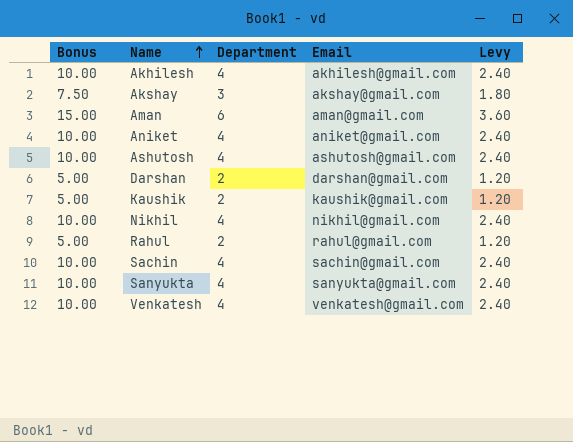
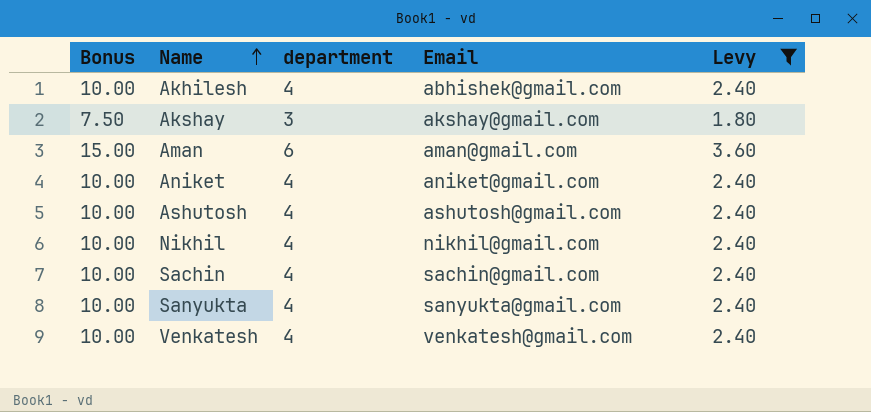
filter: none -> Levy != 1.20
column name: Department -> department
Akhilesh | Email: akhilesh@gmail.com -> abhishek@gmail.com

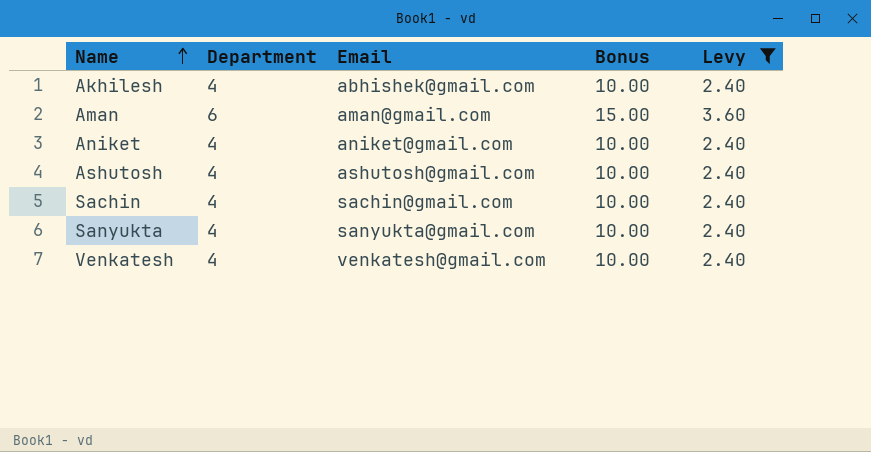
column name: department -> Department
column Bonus | position: 1 -> 4
row Akshay: 7.50 | 3 | akshay@gmail.com | 1.80 -> none
row Nikhil: 10.00 | 4 | nikhil@gmail.com | 2.40 -> none

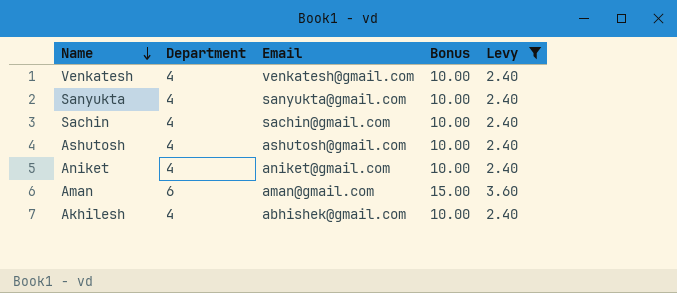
row order: Name ascending -> Name descending

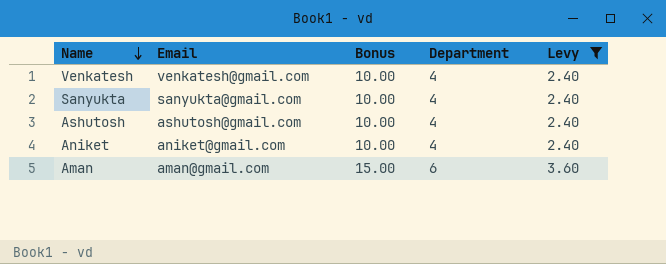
column Department | position: 2 -> 4
row Sachin: 4 | sachin@gmail.com | 10.00 | 2.40 -> none
row Akhilesh: 4 | abhishek@gmail.com | 10.00 | 2.40 -> none

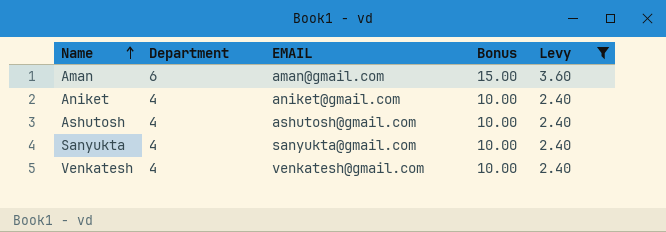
row order: Name descending -> Name ascending
column Department | position: 4 -> 2
column name: Email -> EMAIL

